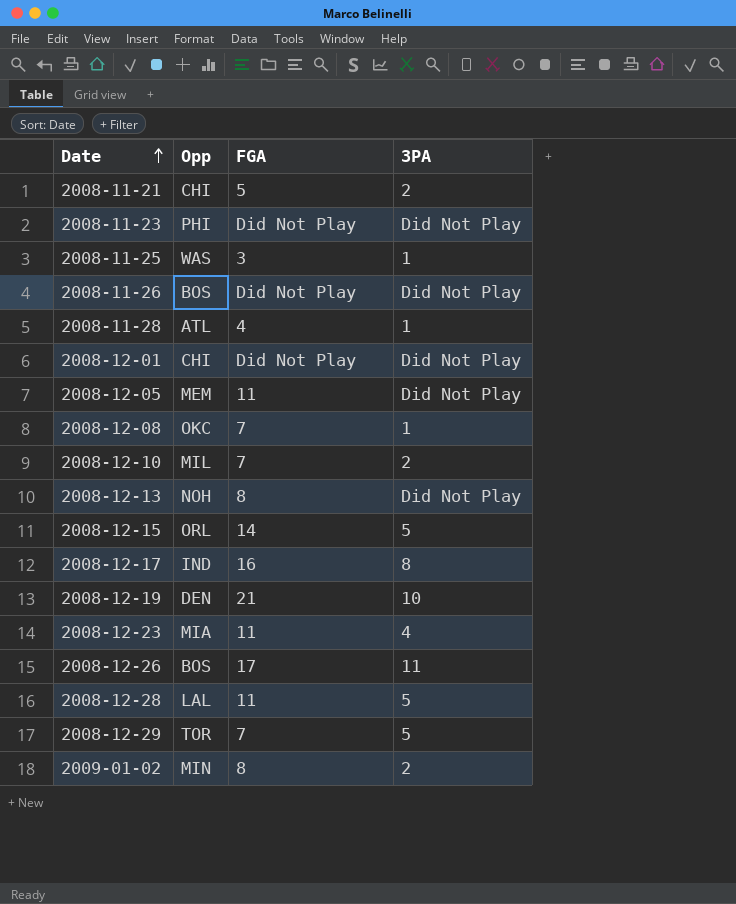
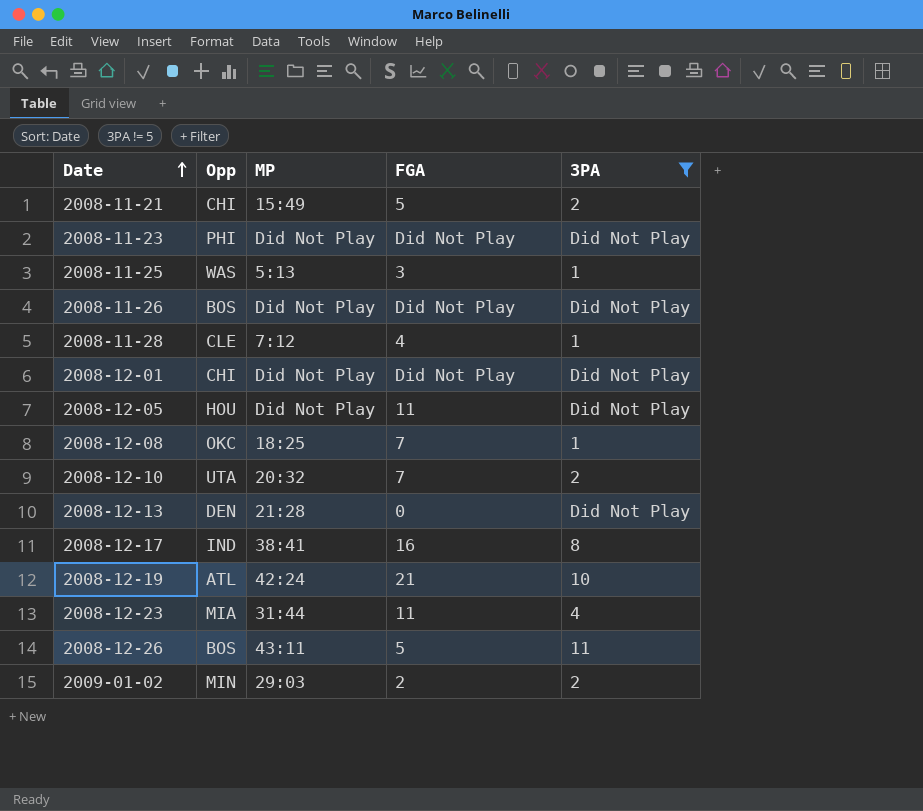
filter: none -> 3PA != 5
column MP | position: none -> 3
2008-11-28 | Opp: ATL -> CLE
2008-12-05 | Opp: MEM -> HOU
2008-12-10 | Opp: MIL -> UTA
2008-12-13 | Opp: NOH -> DEN
2008-12-13 | FGA: 8 -> 0
2008-12-19 | Opp: DEN -> ATL
2008-12-26 | FGA: 17 -> 5
2009-01-02 | FGA: 8 -> 2

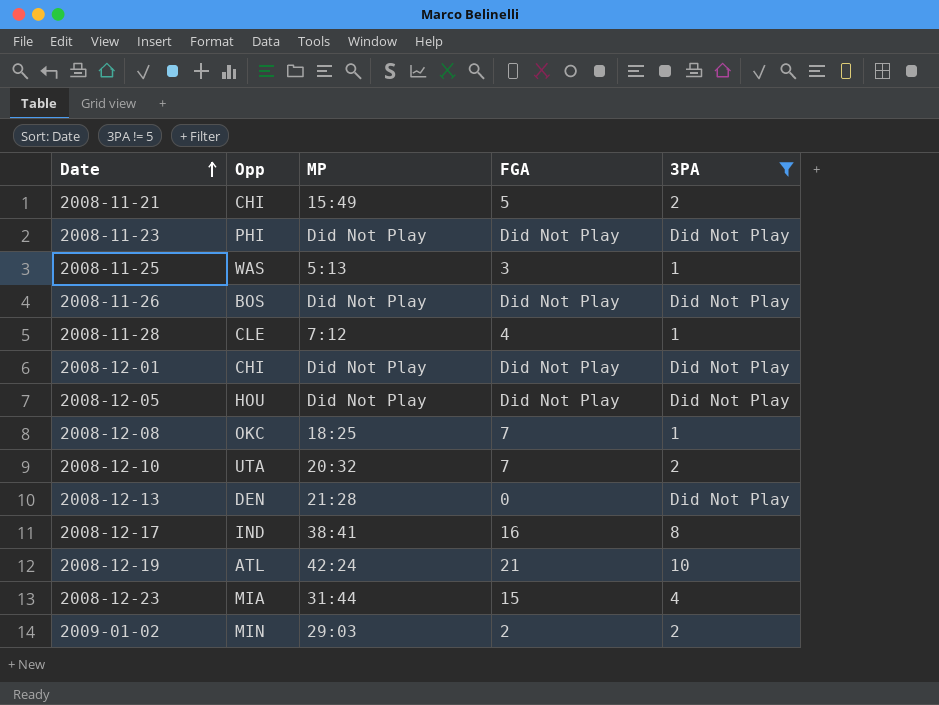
row 2008-12-26: BOS | 43:11 | 5 | 11 -> none
2008-12-05 | FGA: 11 -> Did Not Play
2008-12-23 | FGA: 11 -> 15

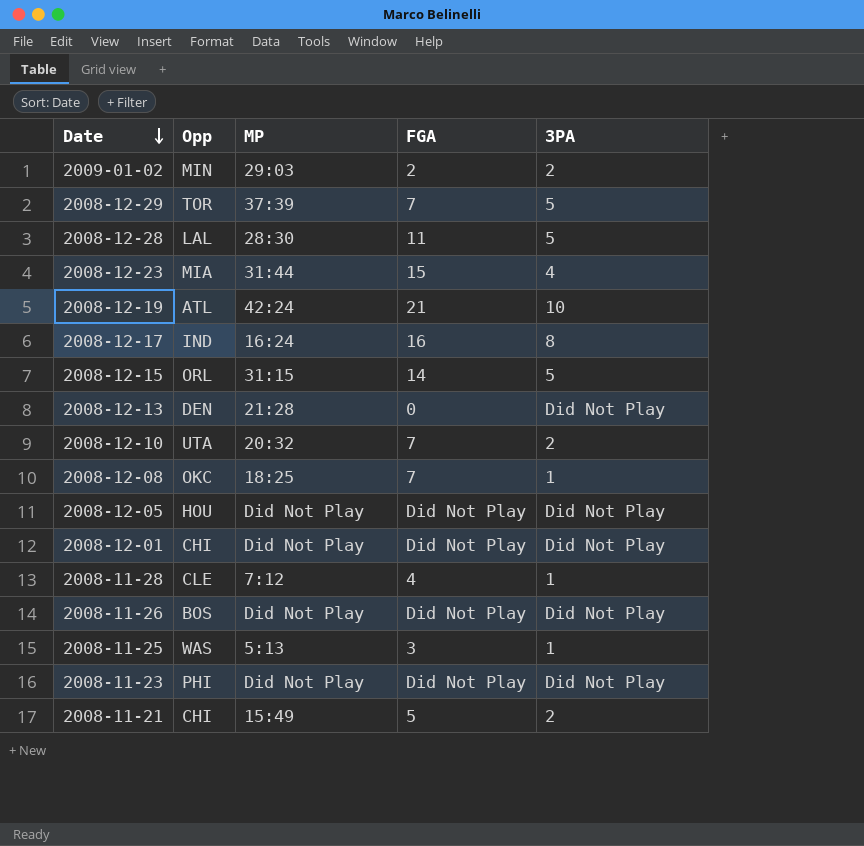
filter: 3PA != 5 -> none
row order: Date ascending -> Date descending
2008-12-17 | MP: 38:41 -> 16:24

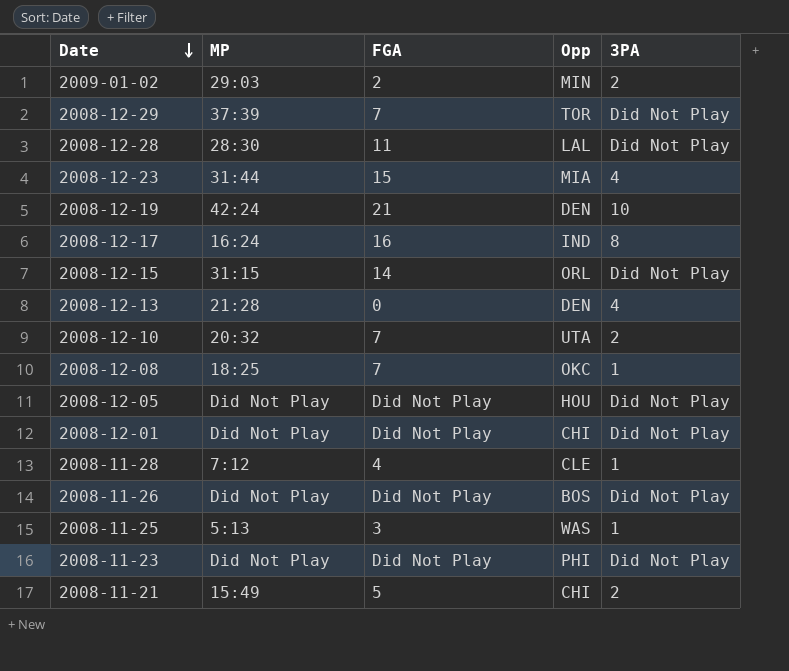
column Opp | position: 2 -> 4
2008-12-29 | 3PA: 5 -> Did Not Play
2008-12-28 | 3PA: 5 -> Did Not Play
2008-12-19 | Opp: ATL -> DEN
2008-12-15 | 3PA: 5 -> Did Not Play
2008-12-13 | 3PA: Did Not Play -> 4

